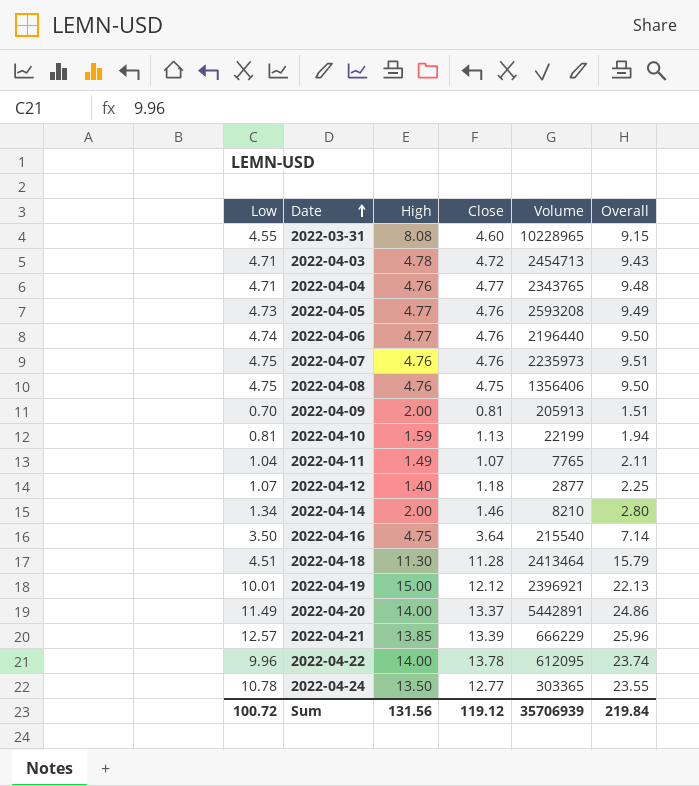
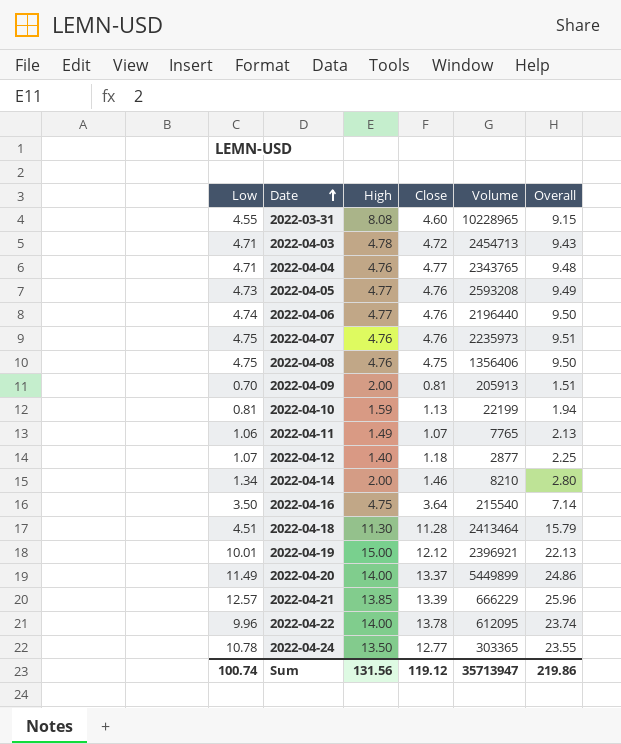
2022-04-11 | Low: 1.04 -> 1.06
2022-04-11 | Overall: 2.11 -> 2.13
2022-04-20 | Volume: 5442891 -> 5449899
Sum | Low: 100.72 -> 100.74
Sum | Volume: 35706939 -> 35713947
Sum | Overall: 219.84 -> 219.86

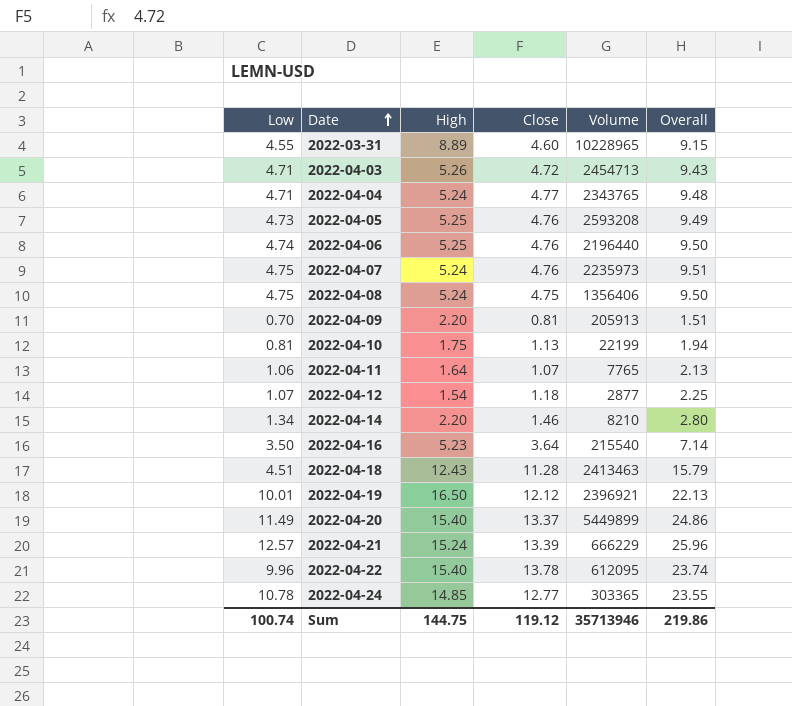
2022-03-31 | High: 8.08 -> 8.89
2022-04-03 | High: 4.78 -> 5.26
2022-04-04 | High: 4.76 -> 5.24
2022-04-05 | High: 4.77 -> 5.25
2022-04-06 | High: 4.77 -> 5.25
2022-04-07 | High: 4.76 -> 5.24
2022-04-08 | High: 4.76 -> 5.24
2022-04-09 | High: 2.00 -> 2.20
2022-04-10 | High: 1.59 -> 1.75
2022-04-11 | High: 1.49 -> 1.64
2022-04-12 | High: 1.40 -> 1.54
2022-04-14 | High: 2.00 -> 2.20
2022-04-16 | High: 4.75 -> 5.23
2022-04-18 | High: 11.30 -> 12.43
2022-04-18 | Volume: 2413464 -> 2413463
2022-04-19 | High: 15.00 -> 16.50
2022-04-20 | High: 14.00 -> 15.40
2022-04-21 | High: 13.85 -> 15.24
2022-04-22 | High: 14.00 -> 15.40
2022-04-24 | High: 13.50 -> 14.85
Sum | High: 131.56 -> 144.75
Sum | Volume: 35713947 -> 35713946

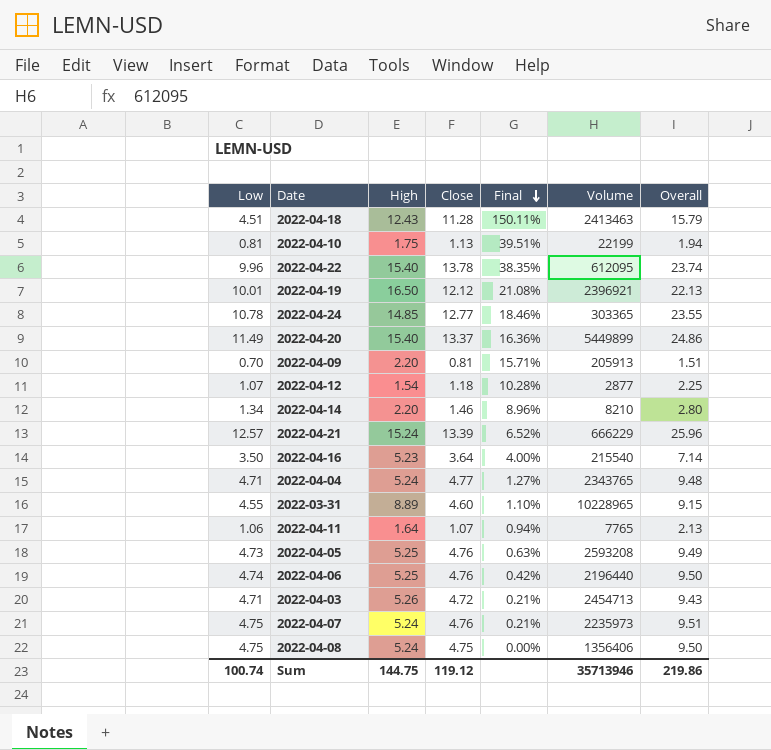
row order: Date ascending -> Final descending
column Final | formula: none -> ([Close] - [Low]) / [Low]

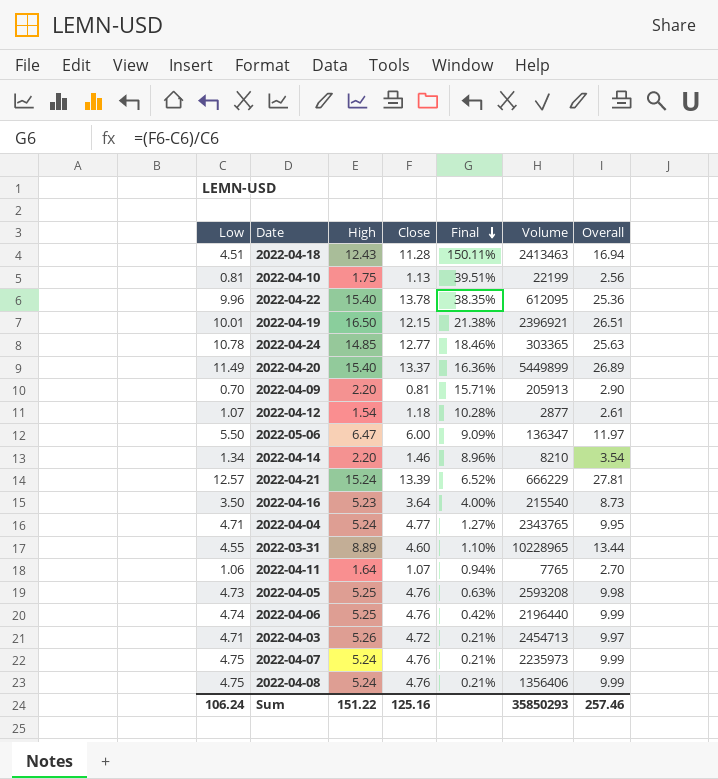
column Overall | formula: [Low] + [Close] -> [Low] + [High]
2022-04-19 | Close: 12.12 -> 12.15
2022-04-19 | Final: 21.08% -> 21.38%
row 2022-05-06: none -> 5.50 | 6.47 | 6.00 | 9.09% | 136347 | 11.97
2022-04-08 | Close: 4.75 -> 4.76
2022-04-08 | Final: 0.00% -> 0.21%
Sum | Low: 100.74 -> 106.24
Sum | High: 144.75 -> 151.22
Sum | Close: 119.12 -> 125.16
Sum | Volume: 35713946 -> 35850293
Sum | Overall: 219.86 -> 257.46

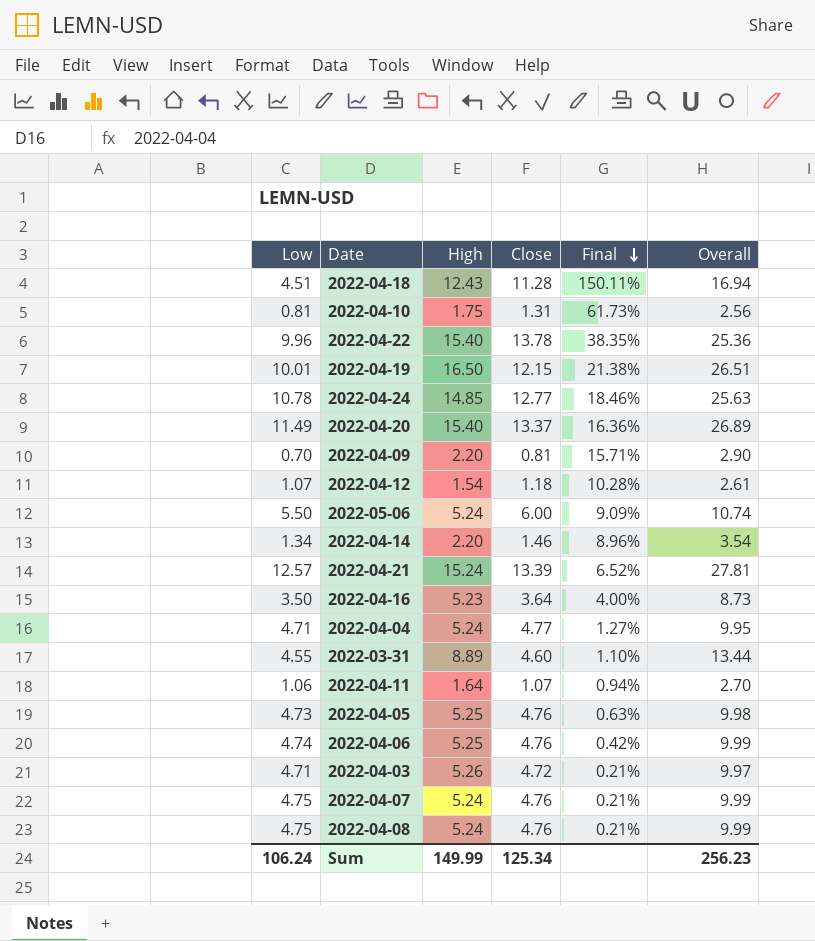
column Volume | position: 6 -> none
2022-04-10 | Close: 1.13 -> 1.31
2022-04-10 | Final: 39.51% -> 61.73%
2022-05-06 | High: 6.47 -> 5.24
2022-05-06 | Overall: 11.97 -> 10.74
Sum | High: 151.22 -> 149.99
Sum | Close: 125.16 -> 125.34
Sum | Overall: 257.46 -> 256.23

